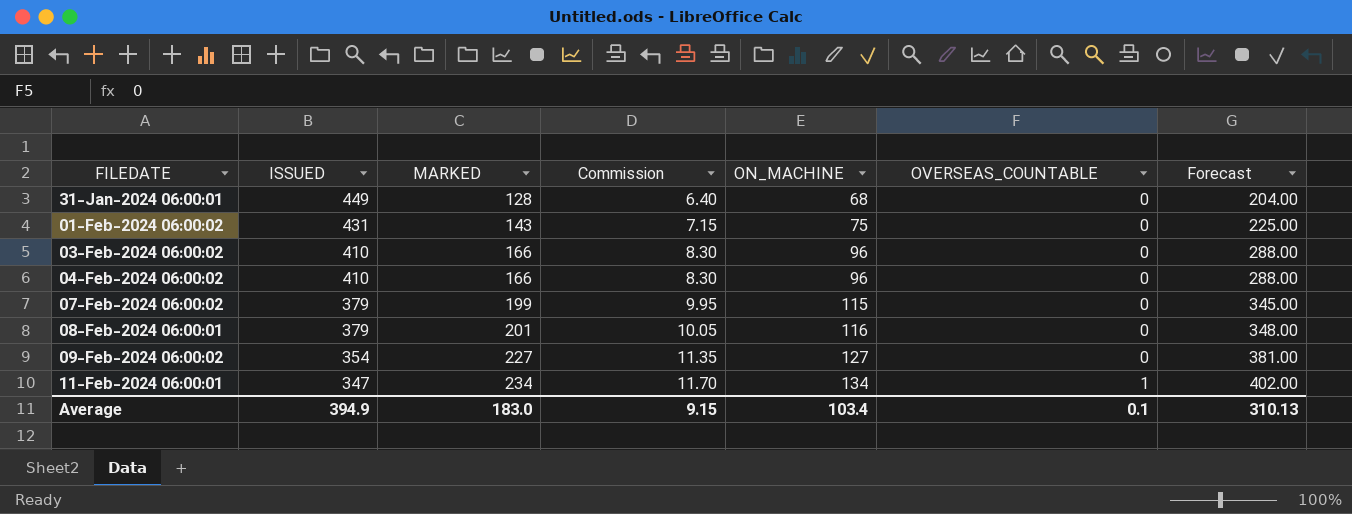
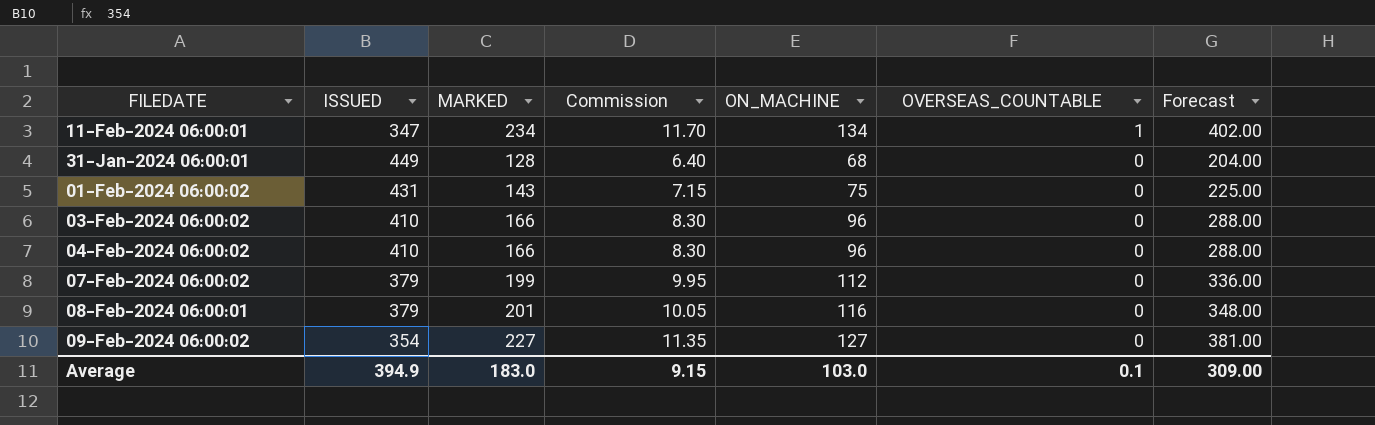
row order: FILEDATE ascending -> OVERSEAS_COUNTABLE descending
07-Feb-2024 06:00:02 | ON_MACHINE: 115 -> 112
07-Feb-2024 06:00:02 | Forecast: 345.00 -> 336.00
Average | ON_MACHINE: 103.4 -> 103.0
Average | Forecast: 310.13 -> 309.00

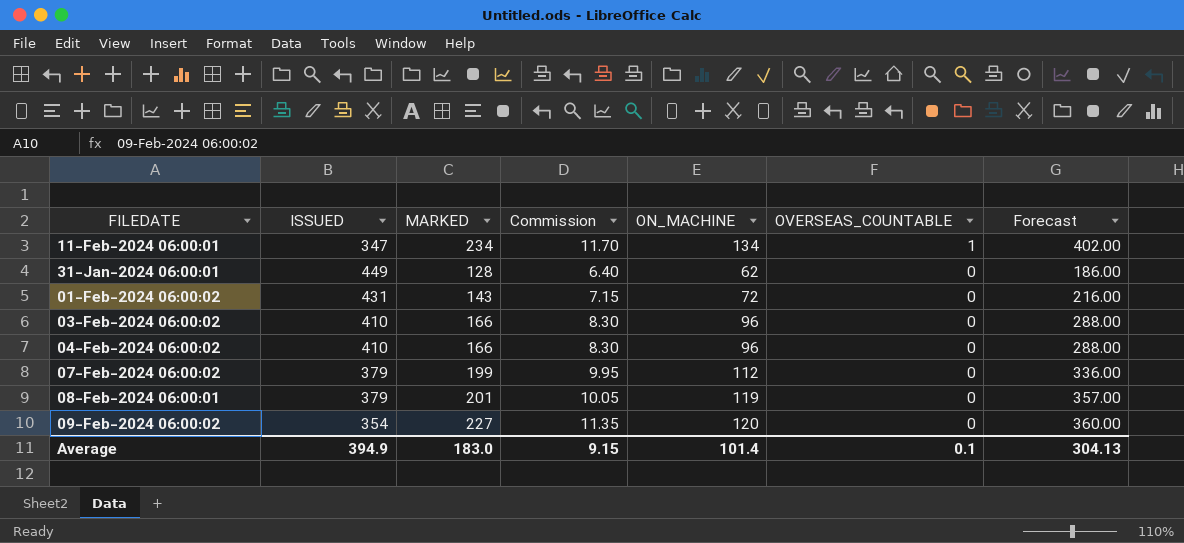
31-Jan-2024 06:00:01 | ON_MACHINE: 68 -> 62
31-Jan-2024 06:00:01 | Forecast: 204.00 -> 186.00
01-Feb-2024 06:00:02 | ON_MACHINE: 75 -> 72
01-Feb-2024 06:00:02 | Forecast: 225.00 -> 216.00
08-Feb-2024 06:00:01 | ON_MACHINE: 116 -> 119
08-Feb-2024 06:00:01 | Forecast: 348.00 -> 357.00
09-Feb-2024 06:00:02 | ON_MACHINE: 127 -> 120
09-Feb-2024 06:00:02 | Forecast: 381.00 -> 360.00
Average | ON_MACHINE: 103.0 -> 101.4
Average | Forecast: 309.00 -> 304.13

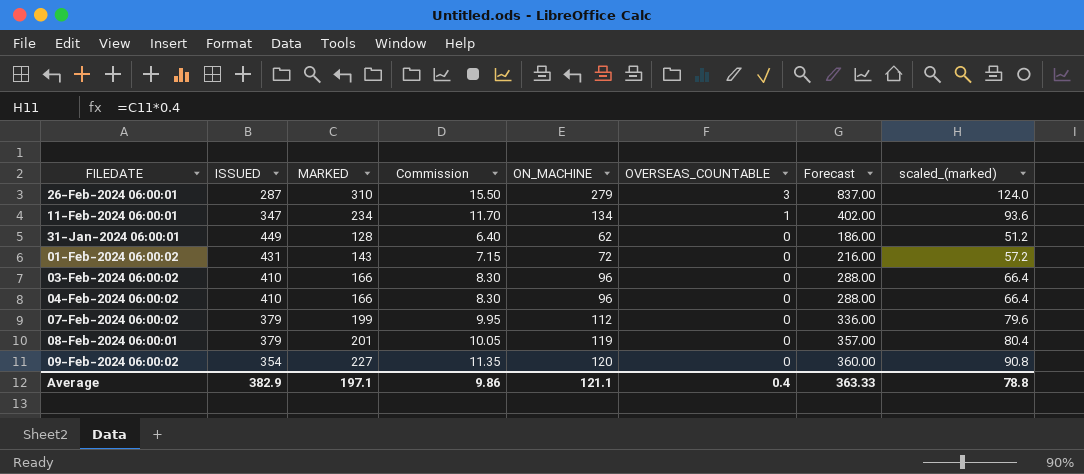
column scaled_(marked) | formula: none -> [MARKED] * 0.4
row 26-Feb-2024 06:00:01: none -> 287 | 310 | 15.50 | 279 | 3 | 837.00 | 124.0
Average | ISSUED: 394.9 -> 382.9
Average | MARKED: 183.0 -> 197.1
Average | Commission: 9.15 -> 9.86
Average | ON_MACHINE: 101.4 -> 121.1
Average | OVERSEAS_COUNTABLE: 0.1 -> 0.4
Average | Forecast: 304.13 -> 363.33

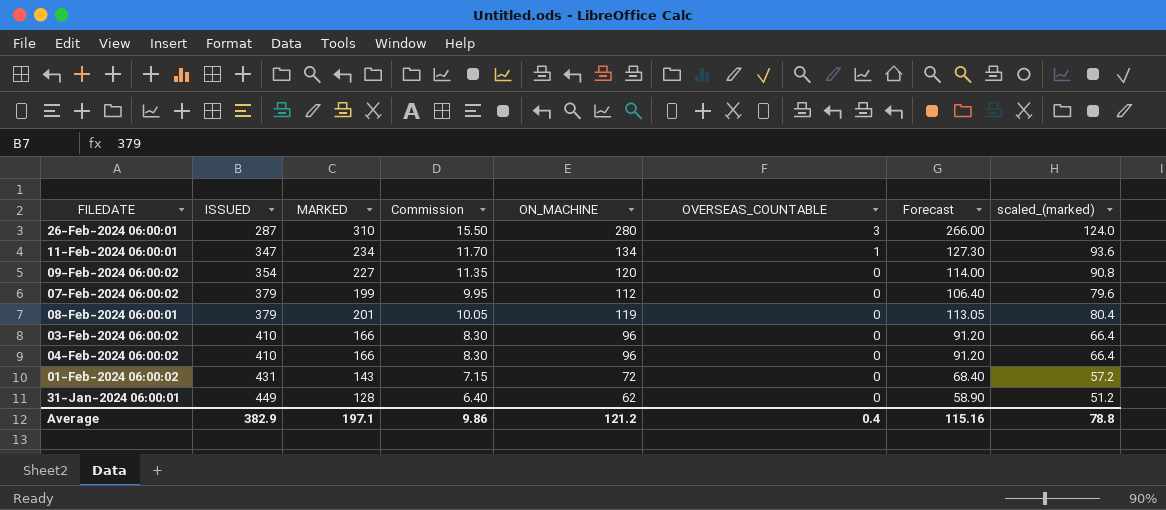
row order: OVERSEAS_COUNTABLE descending -> ISSUED ascending
column Forecast | formula: [ON_MACHINE] * 3 -> [ON_MACHINE] * 0.95
26-Feb-2024 06:00:01 | ON_MACHINE: 279 -> 280
Average | ON_MACHINE: 121.1 -> 121.2
Average | Forecast: 363.33 -> 115.16

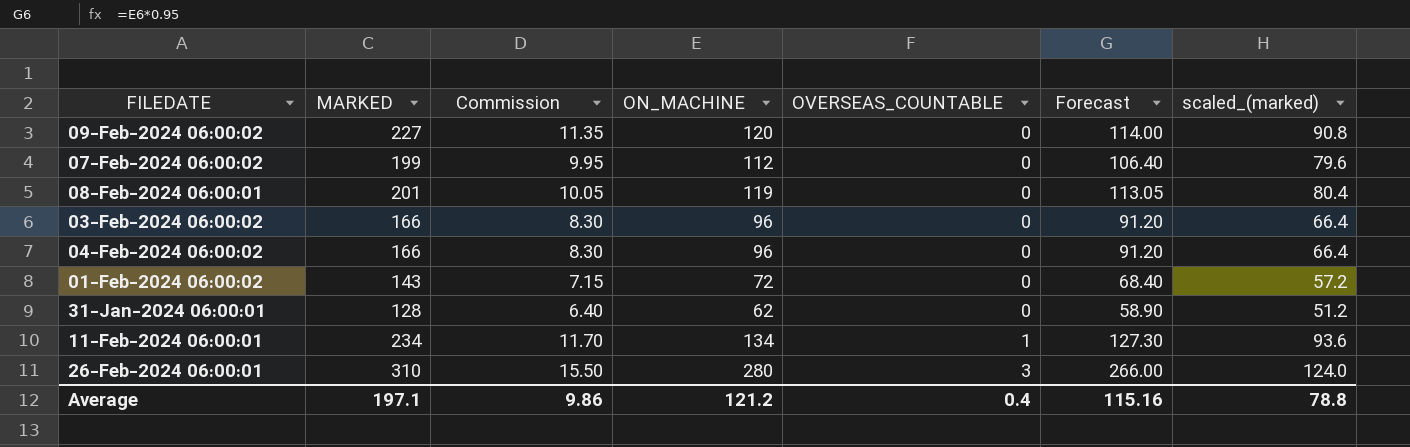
row order: ISSUED ascending -> OVERSEAS_COUNTABLE ascending
column ISSUED | position: 2 -> none

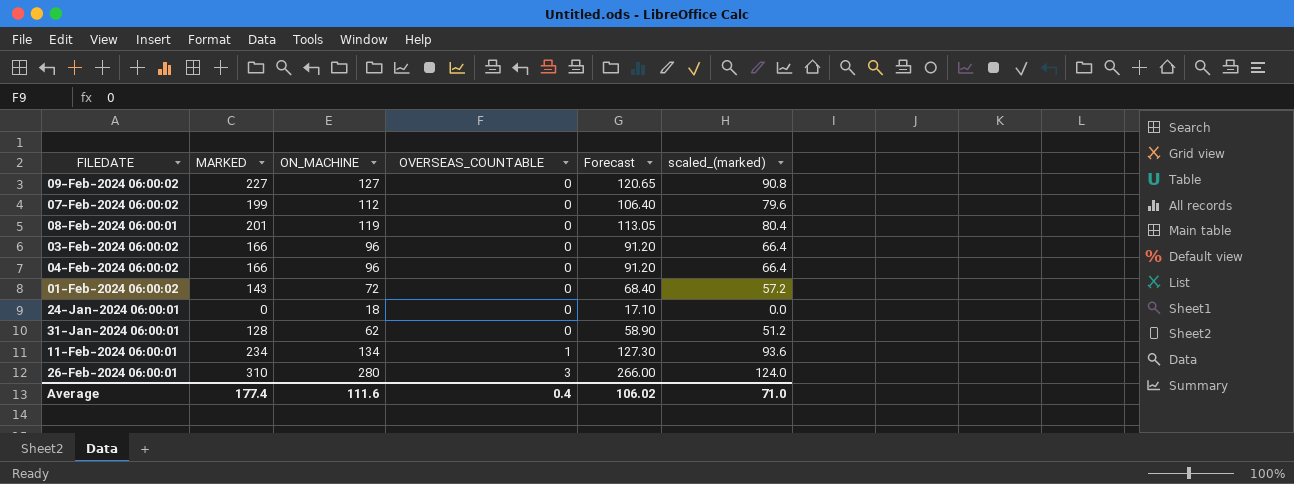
column Commission | formula: [MARKED] * 0.05 -> none
09-Feb-2024 06:00:02 | ON_MACHINE: 120 -> 127
09-Feb-2024 06:00:02 | Forecast: 114.00 -> 120.65
row 24-Jan-2024 06:00:01: none -> 0 | 18 | 0 | 17.10 | 0.0
Average | MARKED: 197.1 -> 177.4
Average | ON_MACHINE: 121.2 -> 111.6
Average | Forecast: 115.16 -> 106.02
Average | scaled_(marked): 78.8 -> 71.0

